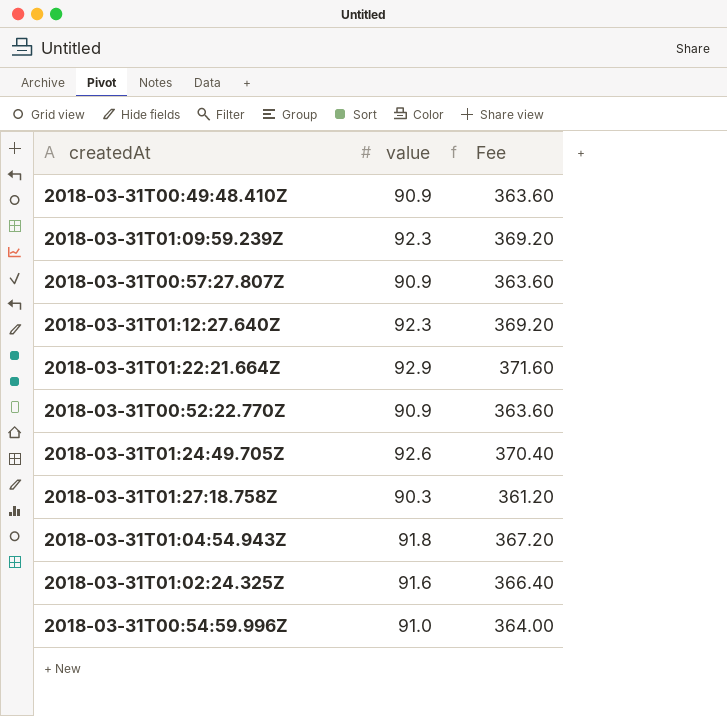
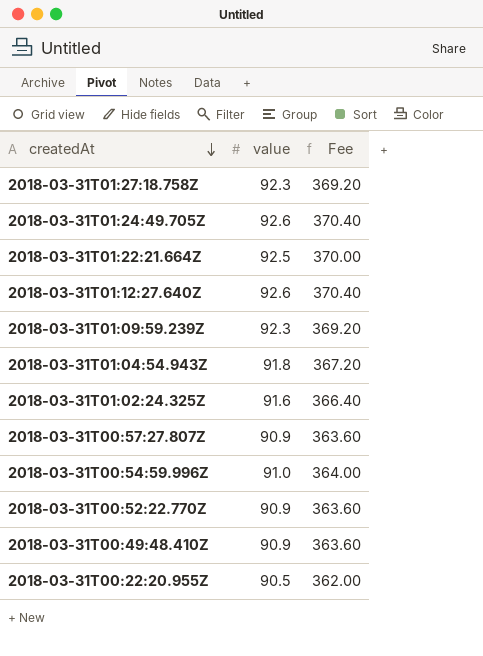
row order: none -> createdAt descending
2018-03-31T01:27:18.758Z | value: 90.3 -> 92.3
2018-03-31T01:27:18.758Z | Fee: 361.20 -> 369.20
2018-03-31T01:22:21.664Z | value: 92.9 -> 92.5
2018-03-31T01:22:21.664Z | Fee: 371.60 -> 370.00
2018-03-31T01:12:27.640Z | value: 92.3 -> 92.6
2018-03-31T01:12:27.640Z | Fee: 369.20 -> 370.40
row 2018-03-31T00:22:20.955Z: none -> 90.5 | 362.00

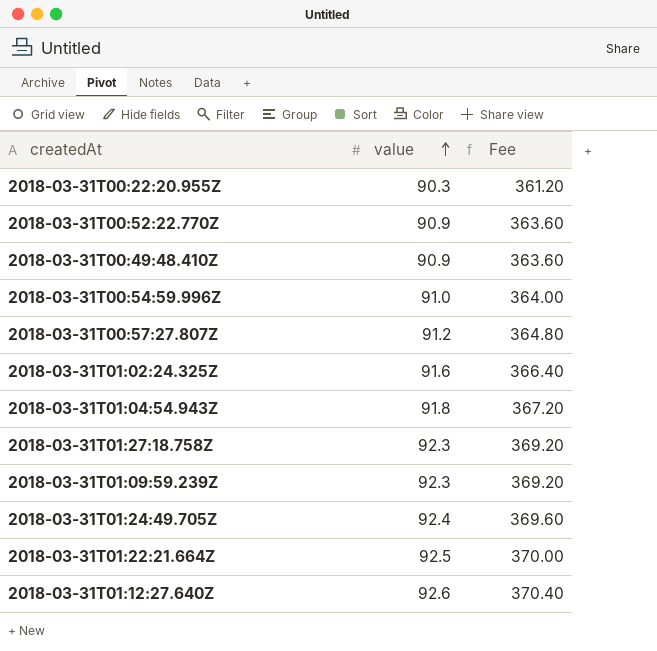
row order: createdAt descending -> value ascending
2018-03-31T00:22:20.955Z | value: 90.5 -> 90.3
2018-03-31T00:22:20.955Z | Fee: 362.00 -> 361.20
2018-03-31T00:57:27.807Z | value: 90.9 -> 91.2
2018-03-31T00:57:27.807Z | Fee: 363.60 -> 364.80
2018-03-31T01:24:49.705Z | value: 92.6 -> 92.4
2018-03-31T01:24:49.705Z | Fee: 370.40 -> 369.60

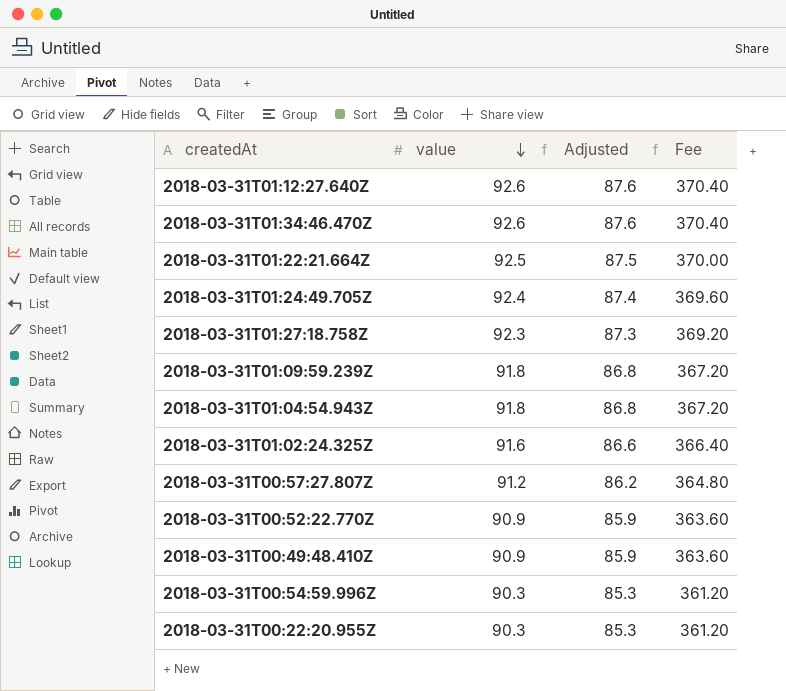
row order: value ascending -> value descending
column Adjusted | formula: none -> [value] - 5
row 2018-03-31T01:34:46.470Z: none -> 92.6 | 87.6 | 370.40
2018-03-31T01:09:59.239Z | value: 92.3 -> 91.8
2018-03-31T01:09:59.239Z | Fee: 369.20 -> 367.20
2018-03-31T00:54:59.996Z | value: 91.0 -> 90.3
2018-03-31T00:54:59.996Z | Fee: 364.00 -> 361.20

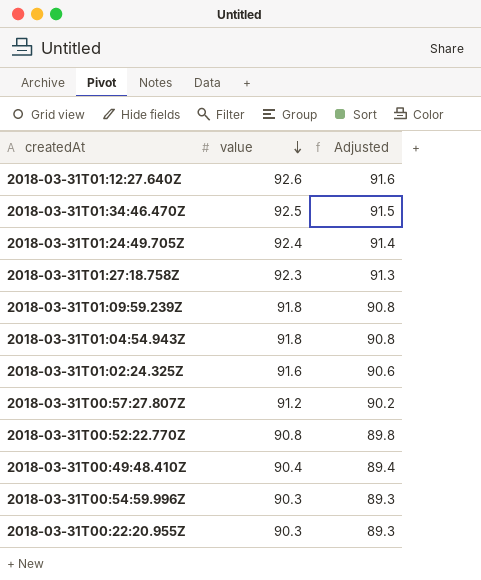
column Fee | formula: [value] * 4 -> none
column Adjusted | formula: [value] - 5 -> [value] - 1
row 2018-03-31T01:22:21.664Z: 92.5 | 87.5 | 370.00 -> none
2018-03-31T01:34:46.470Z | value: 92.6 -> 92.5
2018-03-31T00:52:22.770Z | value: 90.9 -> 90.8
2018-03-31T00:49:48.410Z | value: 90.9 -> 90.4

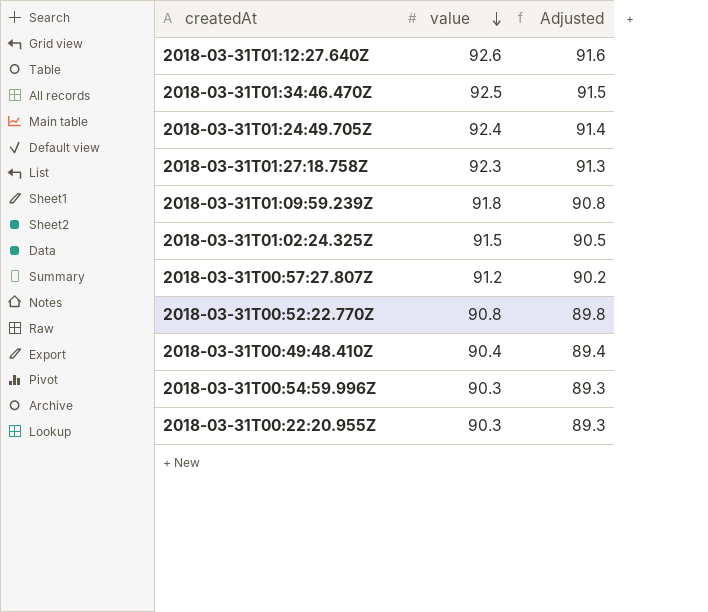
row 2018-03-31T01:04:54.943Z: 91.8 | 90.8 -> none
2018-03-31T01:02:24.325Z | value: 91.6 -> 91.5
2018-03-31T01:02:24.325Z | Adjusted: 90.6 -> 90.5

